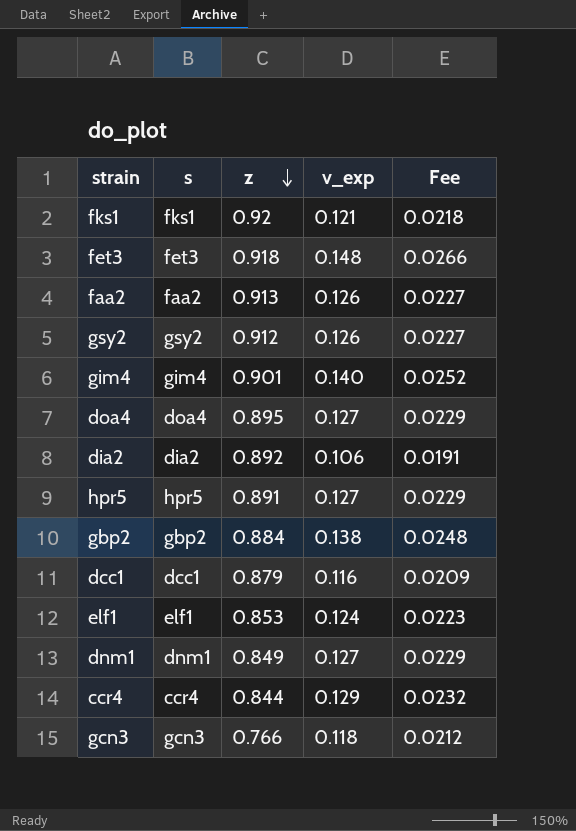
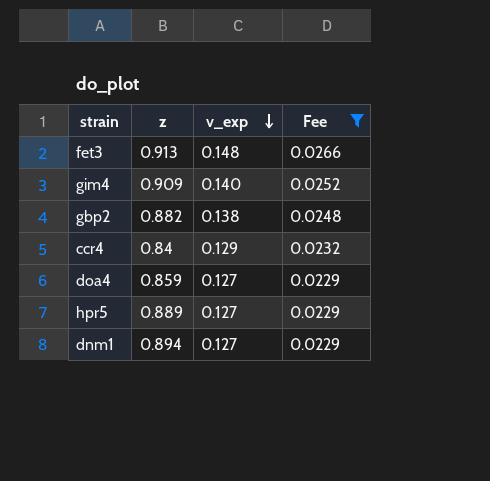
filter: none -> Fee >= 0.0229
row order: z descending -> v_exp descending
column s | position: 2 -> none
fet3 | z: 0.918 -> 0.913
gim4 | z: 0.901 -> 0.909
gbp2 | z: 0.884 -> 0.882
ccr4 | z: 0.844 -> 0.84
doa4 | z: 0.895 -> 0.859
hpr5 | z: 0.891 -> 0.889
dnm1 | z: 0.849 -> 0.894

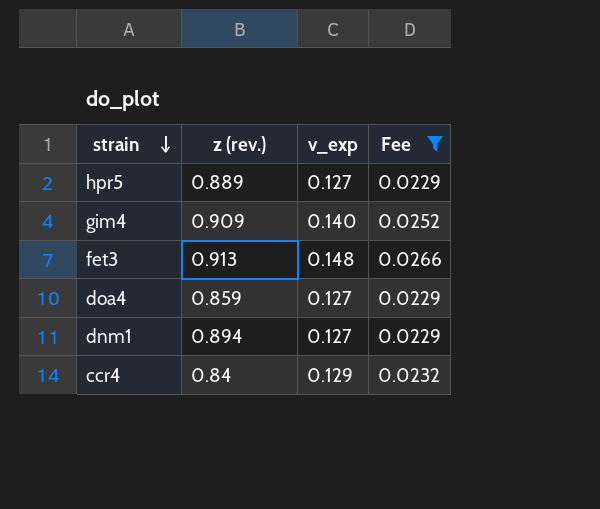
row order: v_exp descending -> strain descending
column name: z -> z (rev.)
row gbp2: 0.882 | 0.138 | 0.0248 -> none

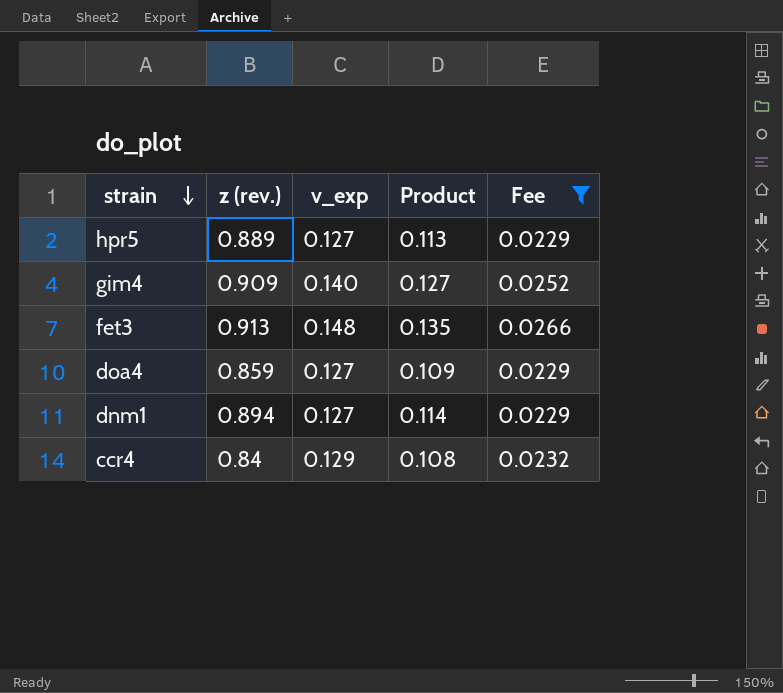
column Product | formula: none -> [z (rev.)] * [v_exp]

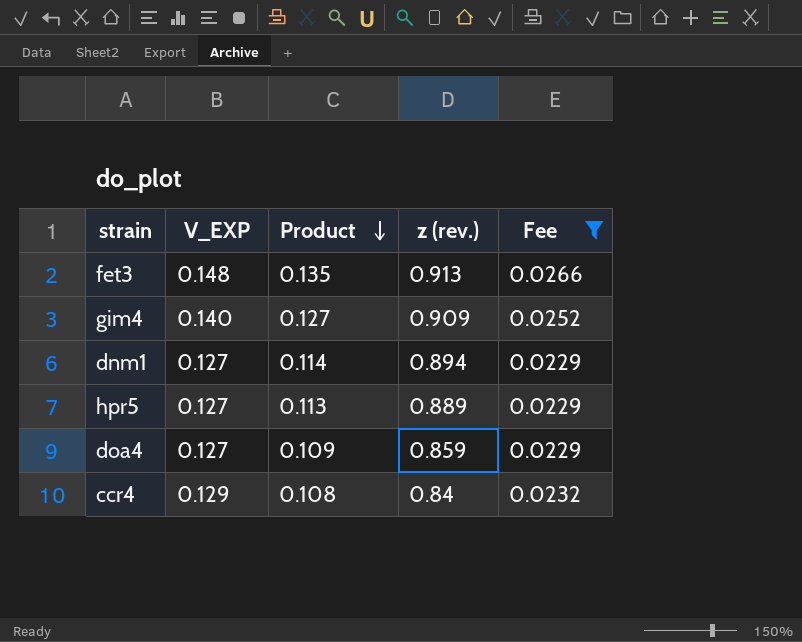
row order: strain descending -> Product descending
column name: v_exp -> V_EXP
column z (rev.) | position: 2 -> 4

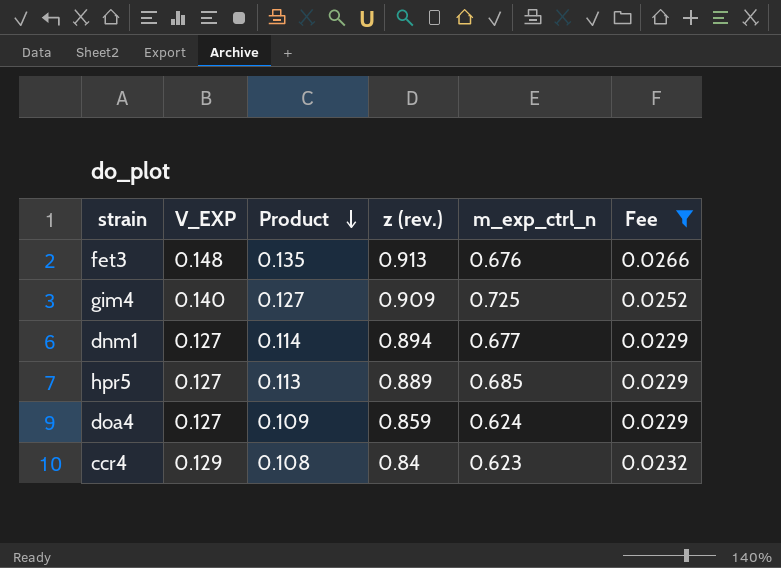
column m_exp_ctrl_n | position: none -> 5

